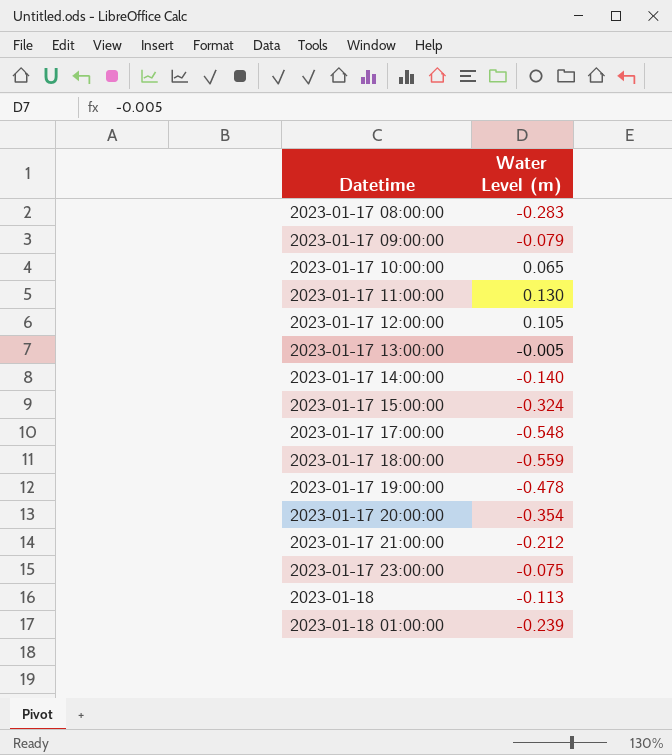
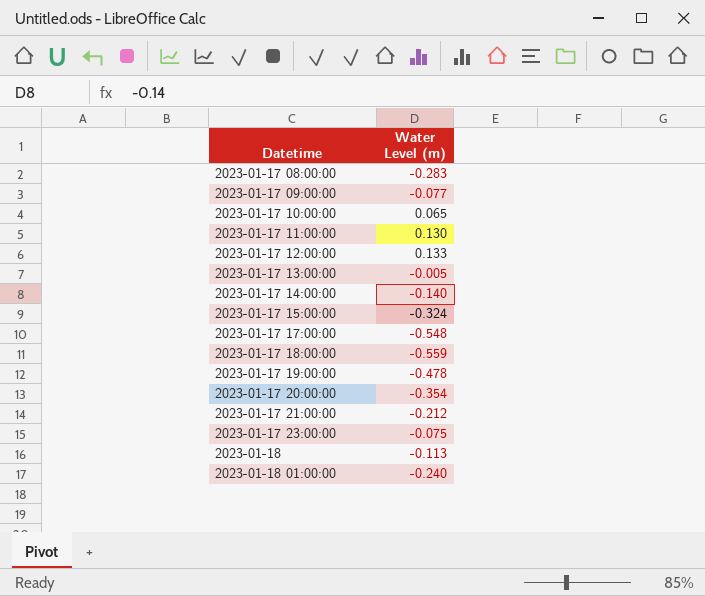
2023-01-17 09:00:00 | Water Level (m): -0.079 -> -0.077
2023-01-17 12:00:00 | Water Level (m): 0.105 -> 0.133
2023-01-18 01:00:00 | Water Level (m): -0.239 -> -0.240

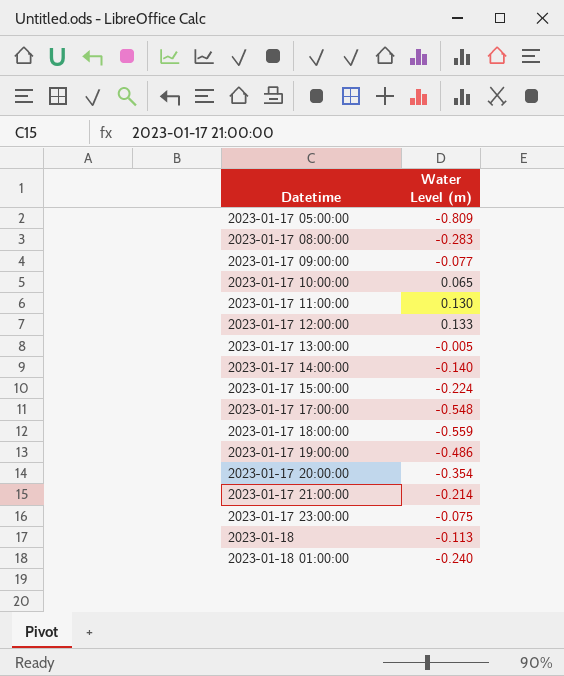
row 2023-01-17 05:00:00: none -> -0.809
2023-01-17 15:00:00 | Water Level (m): -0.324 -> -0.224
2023-01-17 19:00:00 | Water Level (m): -0.478 -> -0.486
2023-01-17 21:00:00 | Water Level (m): -0.212 -> -0.214

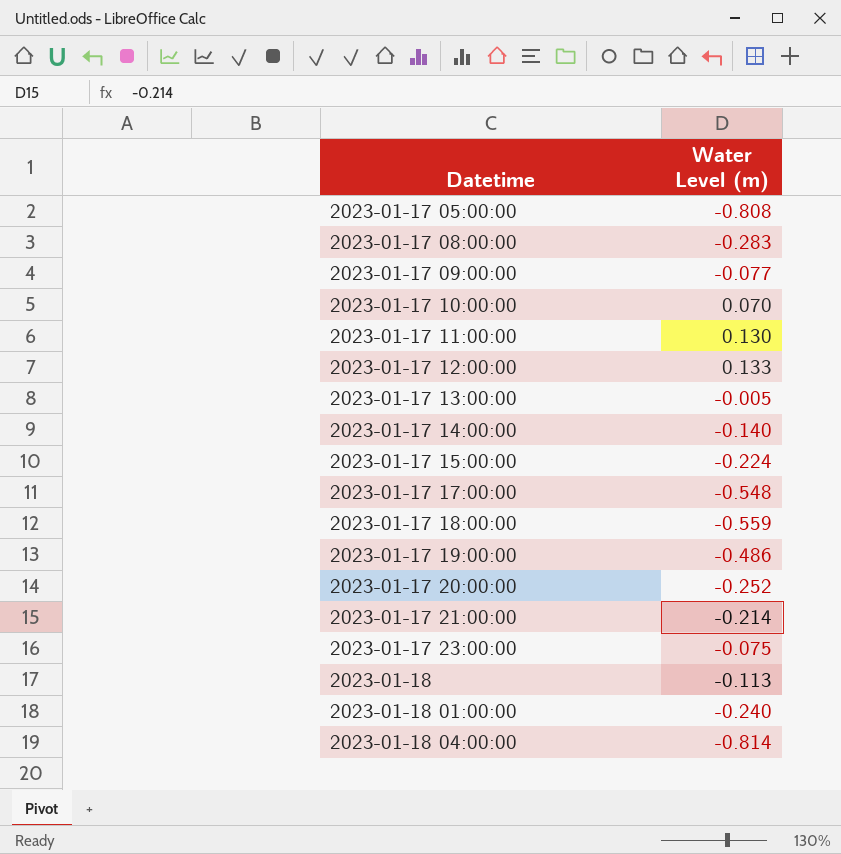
2023-01-17 05:00:00 | Water Level (m): -0.809 -> -0.808
2023-01-17 10:00:00 | Water Level (m): 0.065 -> 0.070
2023-01-17 20:00:00 | Water Level (m): -0.354 -> -0.252
row 2023-01-18 04:00:00: none -> -0.814

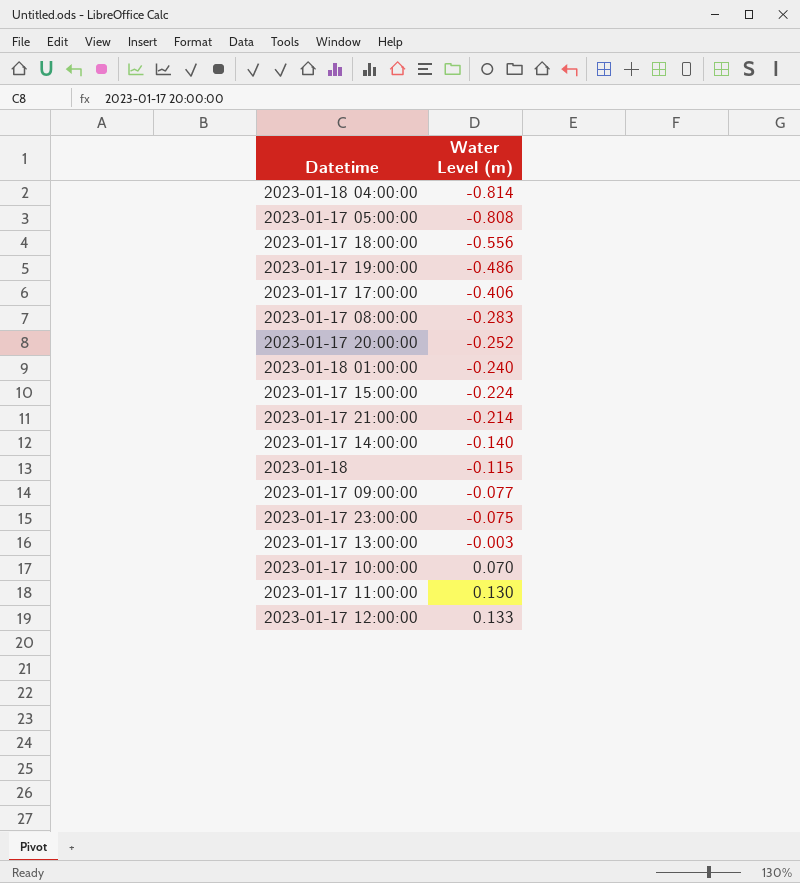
row order: Datetime ascending -> Water Level (m) ascending
2023-01-17 18:00:00 | Water Level (m): -0.559 -> -0.556
2023-01-17 17:00:00 | Water Level (m): -0.548 -> -0.406
2023-01-18 | Water Level (m): -0.113 -> -0.115
2023-01-17 13:00:00 | Water Level (m): -0.005 -> -0.003

